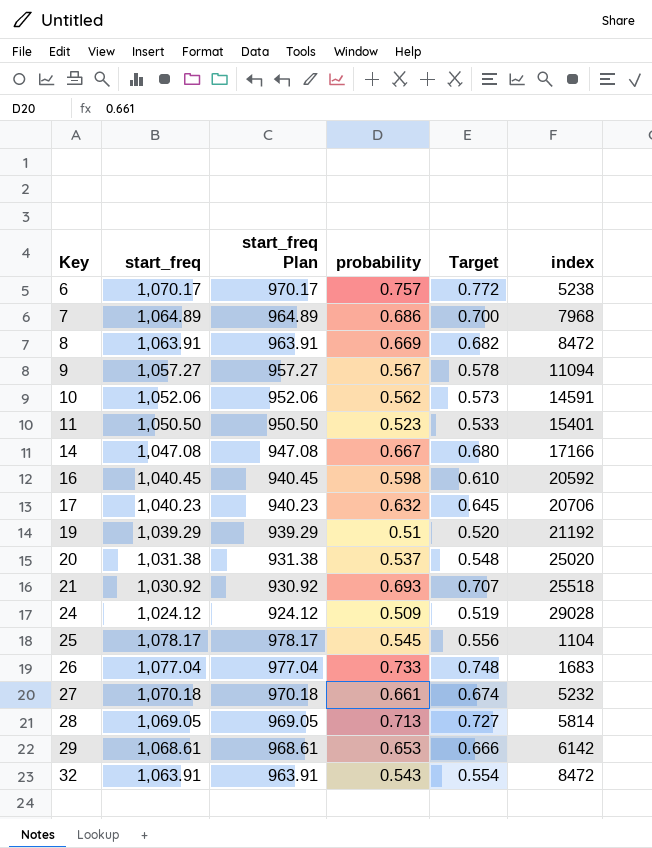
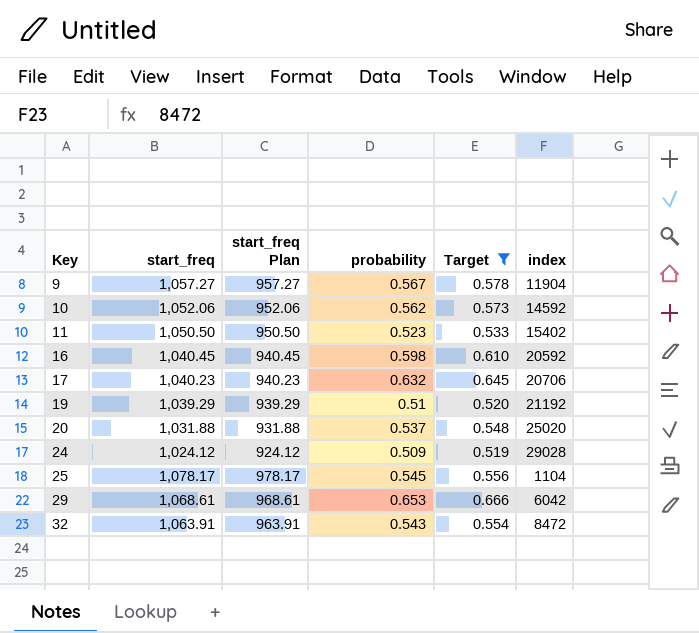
filter: none -> Target <= 0.666
9 | index: 11094 -> 11904
10 | index: 14591 -> 14592
11 | index: 15401 -> 15402
20 | start_freq: 1,031.38 -> 1,031.88
20 | start_freq Plan: 931.38 -> 931.88
29 | index: 6142 -> 6042

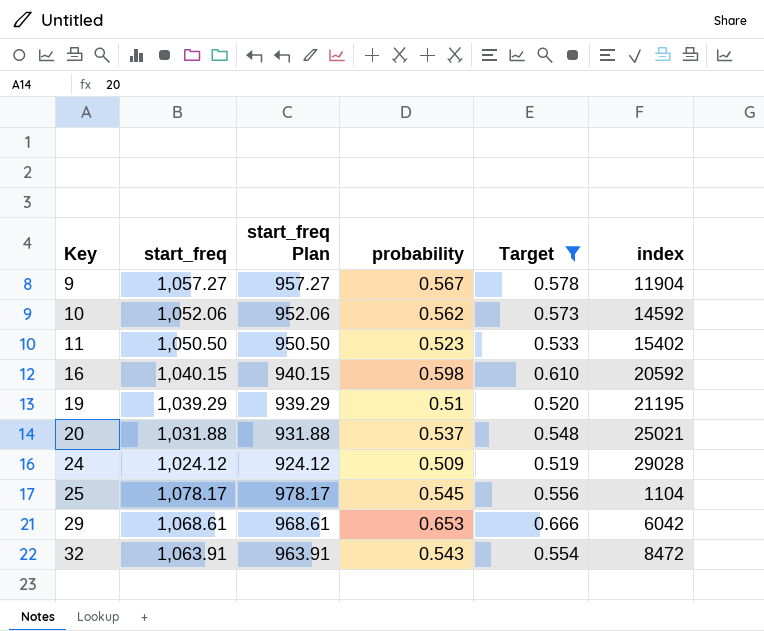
row 17: 1,040.23 | 940.23 | 0.632 | 0.645 | 20706 -> none
16 | start_freq: 1,040.45 -> 1,040.15
16 | start_freq Plan: 940.45 -> 940.15
19 | index: 21192 -> 21195
20 | index: 25020 -> 25021

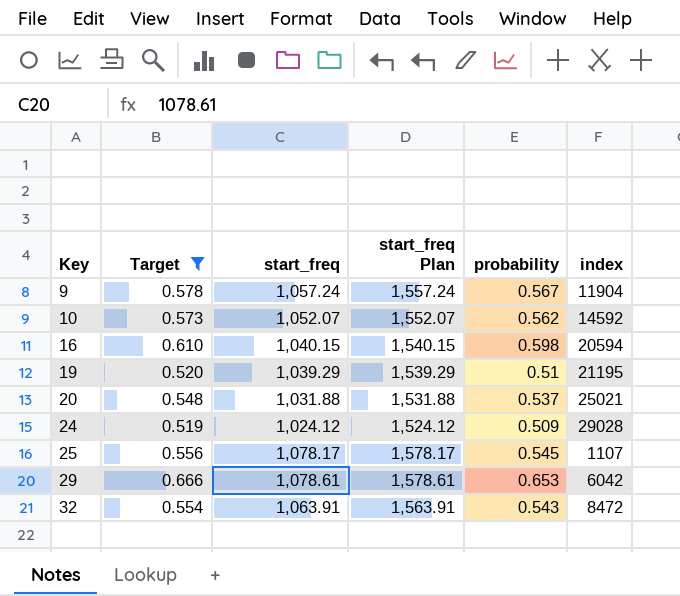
column Target | position: 5 -> 2
column start_freq Plan | formula: [start_freq] - 100 -> [start_freq] + 500
row 11: 1,050.50 | 950.50 | 0.523 | 0.533 | 15402 -> none
9 | start_freq: 1,057.27 -> 1,057.24
10 | start_freq: 1,052.06 -> 1,052.07
16 | index: 20592 -> 20594
25 | index: 1104 -> 1107
29 | start_freq: 1,068.61 -> 1,078.61

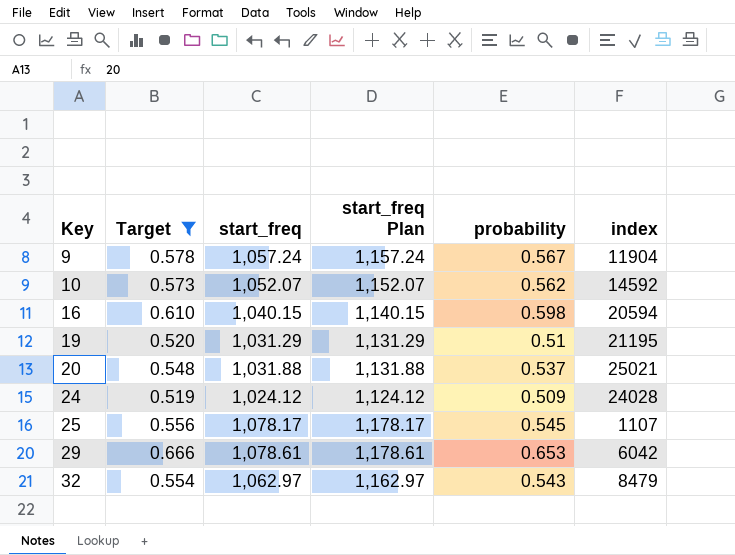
column start_freq Plan | formula: [start_freq] + 500 -> [start_freq] + 100
19 | start_freq: 1,039.29 -> 1,031.29
24 | index: 29028 -> 24028
32 | start_freq: 1,063.91 -> 1,062.97
32 | index: 8472 -> 8479

